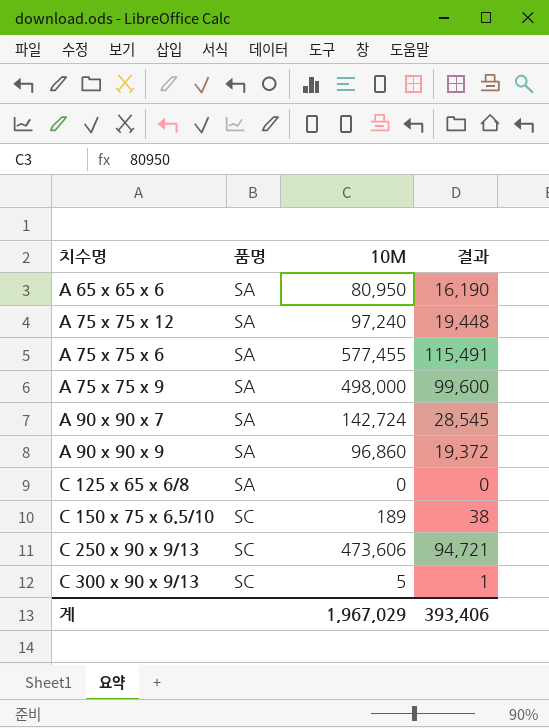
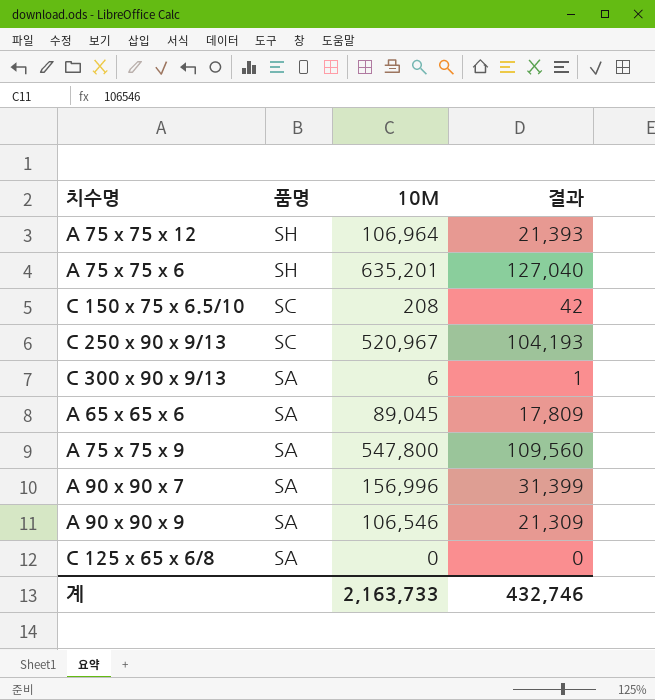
row order: 품명 ascending -> 품명 descending
A 75 x 75 x 12 | 품명: SA -> SH
A 75 x 75 x 12 | 10M: 97,240 -> 106,964
A 75 x 75 x 12 | 결과: 19,448 -> 21,393
A 75 x 75 x 6 | 품명: SA -> SH
A 75 x 75 x 6 | 10M: 577,455 -> 635,201
A 75 x 75 x 6 | 결과: 115,491 -> 127,040
C 150 x 75 x 6.5/10 | 10M: 189 -> 208
C 150 x 75 x 6.5/10 | 결과: 38 -> 42
C 250 x 90 x 9/13 | 10M: 473,606 -> 520,967
C 250 x 90 x 9/13 | 결과: 94,721 -> 104,193
C 300 x 90 x 9/13 | 품명: SC -> SA
C 300 x 90 x 9/13 | 10M: 5 -> 6
A 65 x 65 x 6 | 10M: 80,950 -> 89,045
A 65 x 65 x 6 | 결과: 16,190 -> 17,809
A 75 x 75 x 9 | 10M: 498,000 -> 547,800
A 75 x 75 x 9 | 결과: 99,600 -> 109,560
A 90 x 90 x 7 | 10M: 142,724 -> 156,996
A 90 x 90 x 7 | 결과: 28,545 -> 31,399
A 90 x 90 x 9 | 10M: 96,860 -> 106,546
A 90 x 90 x 9 | 결과: 19,372 -> 21,309
계 | 10M: 1,967,029 -> 2,163,733
계 | 결과: 393,406 -> 432,746

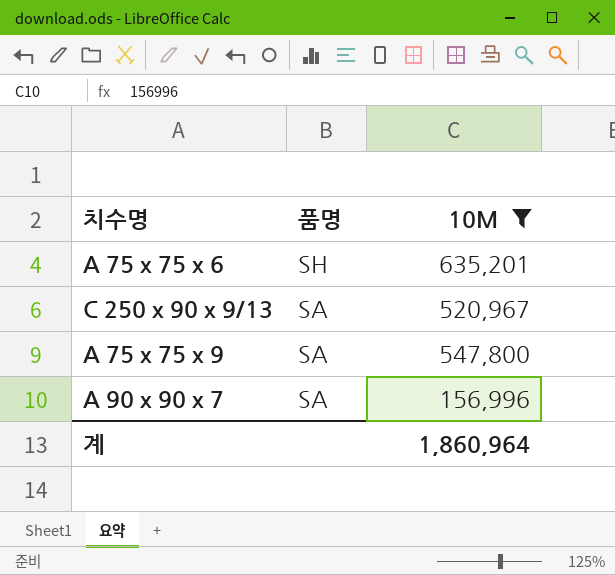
filter: none -> 10M >= 156,996
column 결과 | formula: [10M] * 0.2 -> none
C 250 x 90 x 9/13 | 품명: SC -> SA
계 | 10M: 2,163,733 -> 1,860,964

